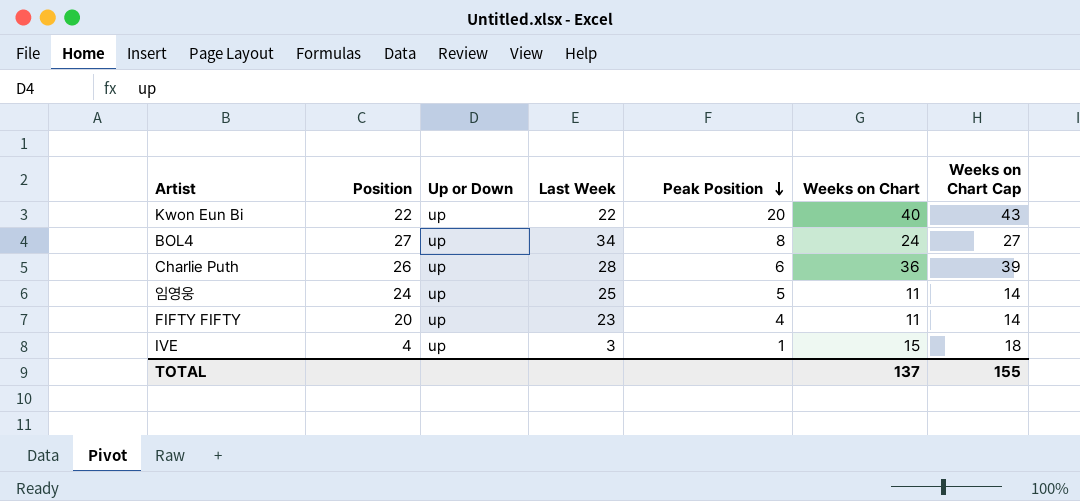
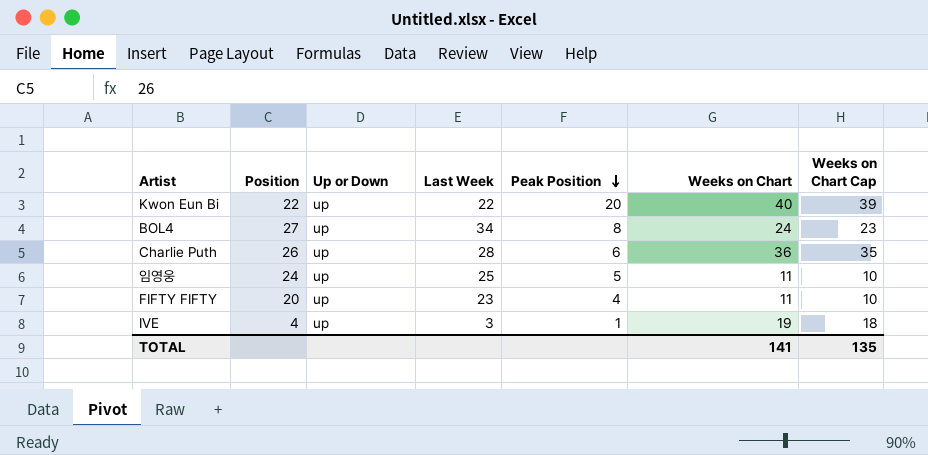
column Weeks on Chart Cap | formula: [Weeks on Chart] + 3 -> [Weeks on Chart] - 1
IVE | Weeks on Chart: 15 -> 19
TOTAL | Weeks on Chart: 137 -> 141
TOTAL | Weeks on Chart Cap: 155 -> 135

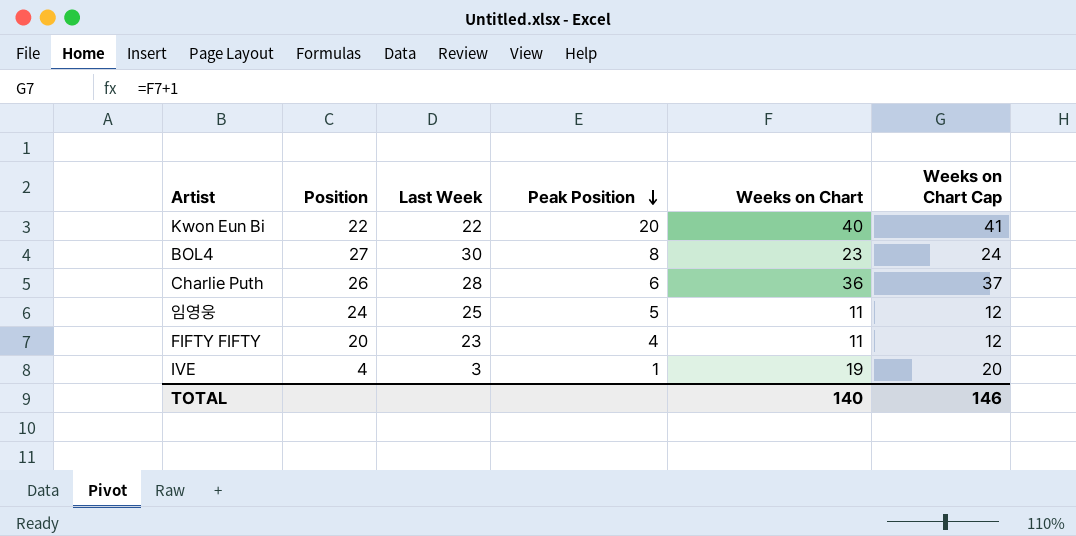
column Up or Down | position: 3 -> none
column Weeks on Chart Cap | formula: [Weeks on Chart] - 1 -> [Weeks on Chart] + 1
BOL4 | Last Week: 34 -> 30
BOL4 | Weeks on Chart: 24 -> 23
TOTAL | Weeks on Chart: 141 -> 140
TOTAL | Weeks on Chart Cap: 135 -> 146

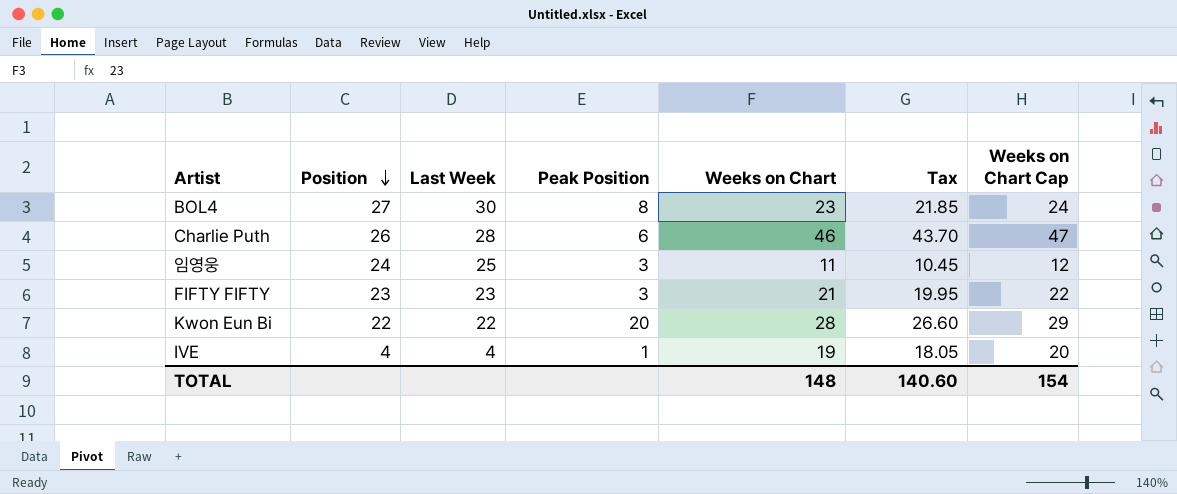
row order: Peak Position descending -> Position descending
column Tax | formula: none -> [Weeks on Chart] * 0.95
Charlie Puth | Weeks on Chart: 36 -> 46
Charlie Puth | Weeks on Chart Cap: 37 -> 47
임영웅 | Peak Position: 5 -> 3
FIFTY FIFTY | Position: 20 -> 23
FIFTY FIFTY | Peak Position: 4 -> 3
FIFTY FIFTY | Weeks on Chart: 11 -> 21
FIFTY FIFTY | Weeks on Chart Cap: 12 -> 22
Kwon Eun Bi | Weeks on Chart: 40 -> 28
Kwon Eun Bi | Weeks on Chart Cap: 41 -> 29
IVE | Last Week: 3 -> 4
TOTAL | Weeks on Chart: 140 -> 148
TOTAL | Weeks on Chart Cap: 146 -> 154

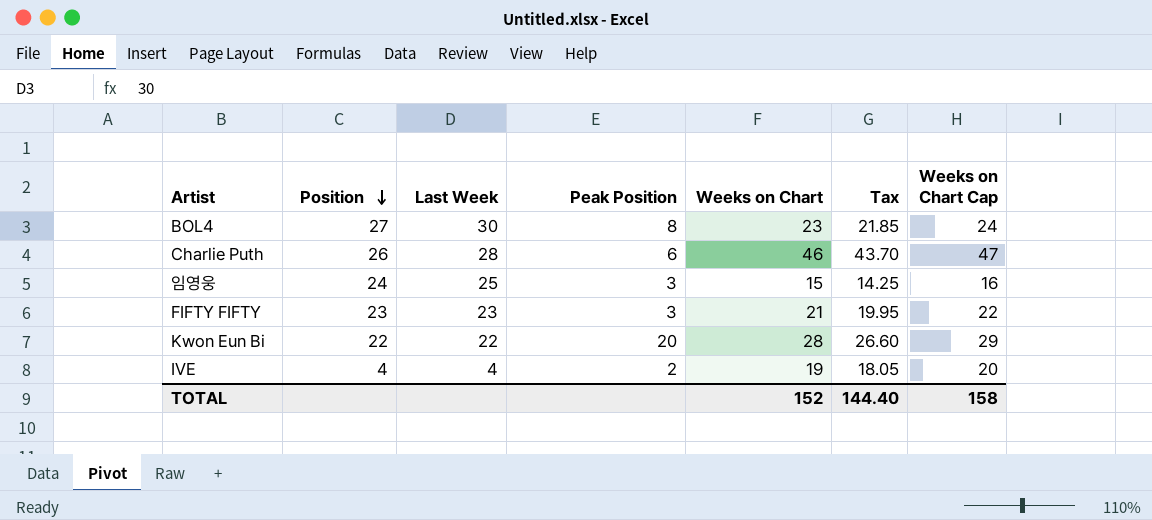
임영웅 | Weeks on Chart: 11 -> 15
임영웅 | Tax: 10.45 -> 14.25
임영웅 | Weeks on Chart Cap: 12 -> 16
IVE | Peak Position: 1 -> 2
TOTAL | Weeks on Chart: 148 -> 152
TOTAL | Tax: 140.60 -> 144.40
TOTAL | Weeks on Chart Cap: 154 -> 158

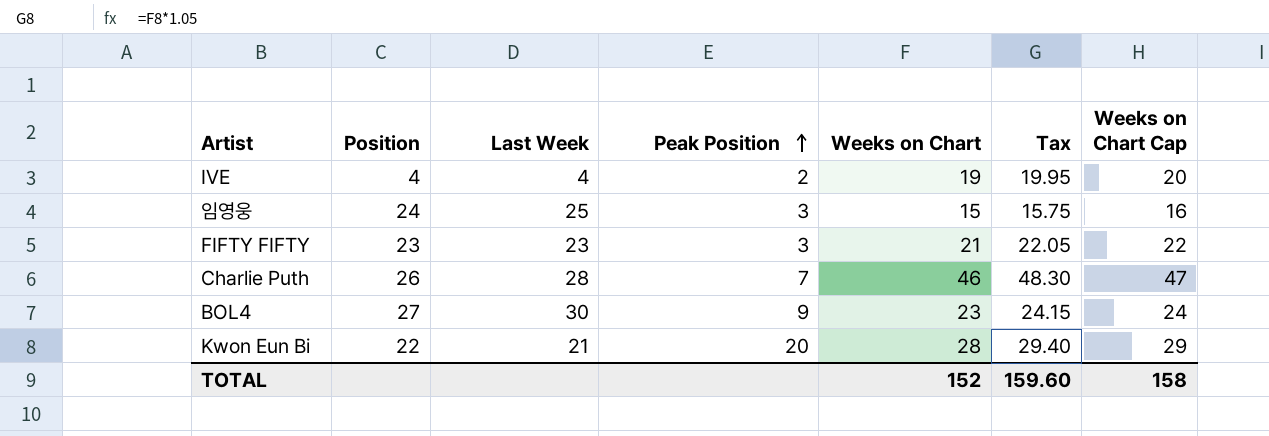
row order: Position descending -> Peak Position ascending
column Tax | formula: [Weeks on Chart] * 0.95 -> [Weeks on Chart] * 1.05
Charlie Puth | Peak Position: 6 -> 7
BOL4 | Peak Position: 8 -> 9
Kwon Eun Bi | Last Week: 22 -> 21
TOTAL | Tax: 144.40 -> 159.60

